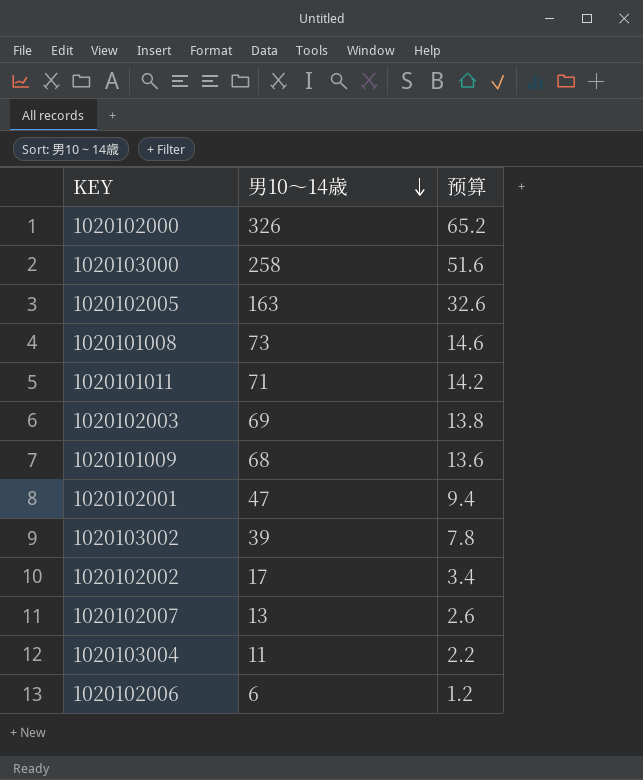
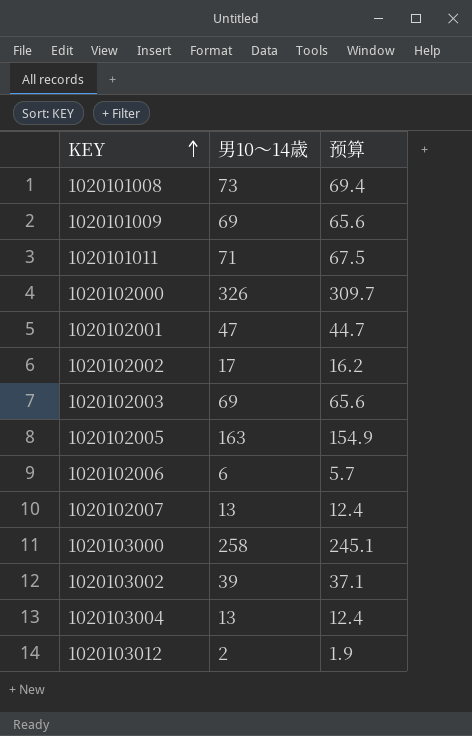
row order: 男10～14歳 descending -> KEY ascending
column 预算 | formula: [男10～14歳] * 0.2 -> [男10～14歳] * 0.95
1020101009 | 男10～14歳: 68 -> 69
1020103004 | 男10～14歳: 11 -> 13
row 1020103012: none -> 2 | 1.9

